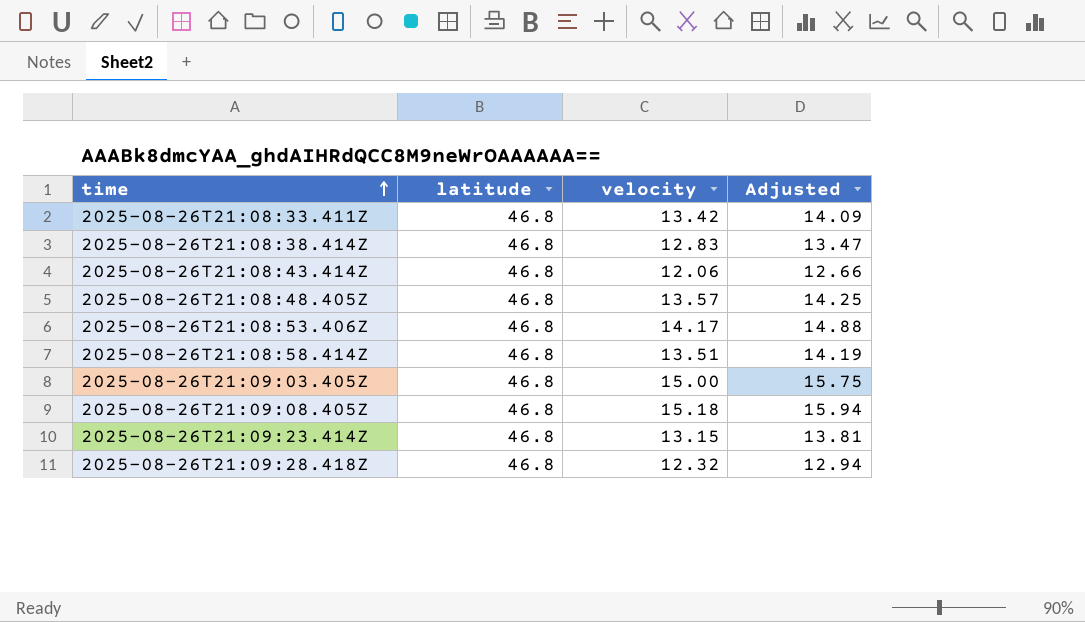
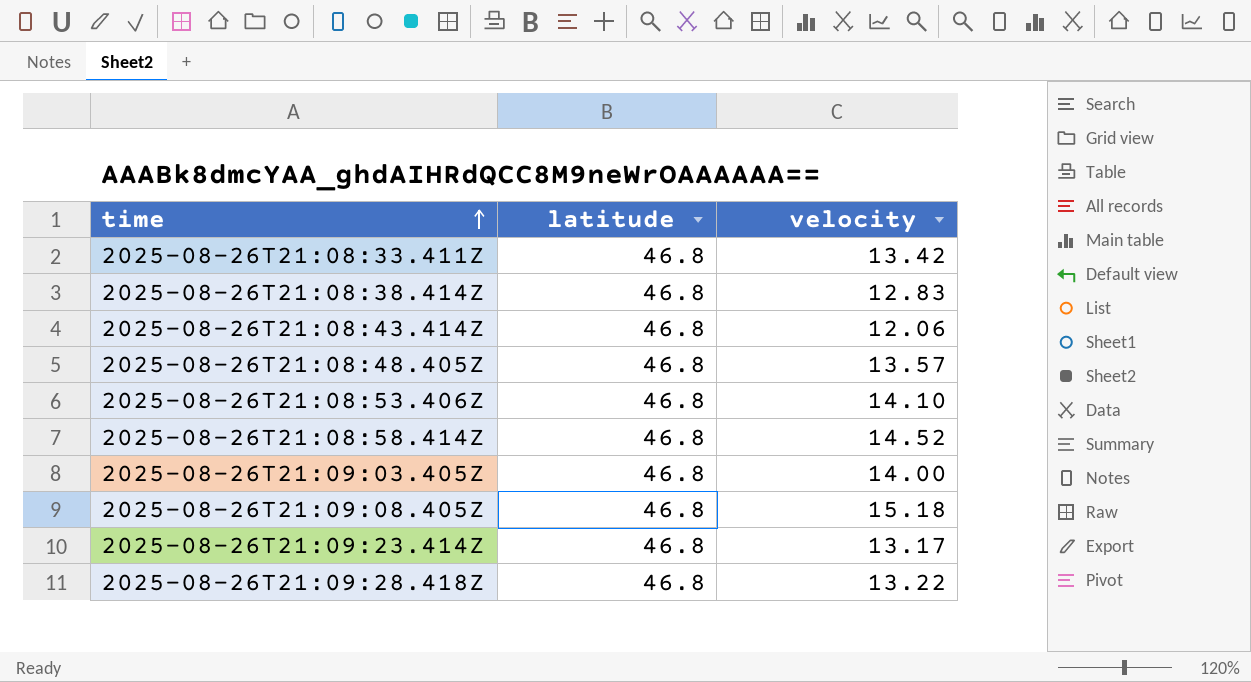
column Adjusted | formula: [velocity] * 1.05 -> none
2025-08-26T21:08:53.406Z | velocity: 14.17 -> 14.10
2025-08-26T21:08:58.414Z | velocity: 13.51 -> 14.52
2025-08-26T21:09:03.405Z | velocity: 15.00 -> 14.00
2025-08-26T21:09:23.414Z | velocity: 13.15 -> 13.17
2025-08-26T21:09:28.418Z | velocity: 12.32 -> 13.22

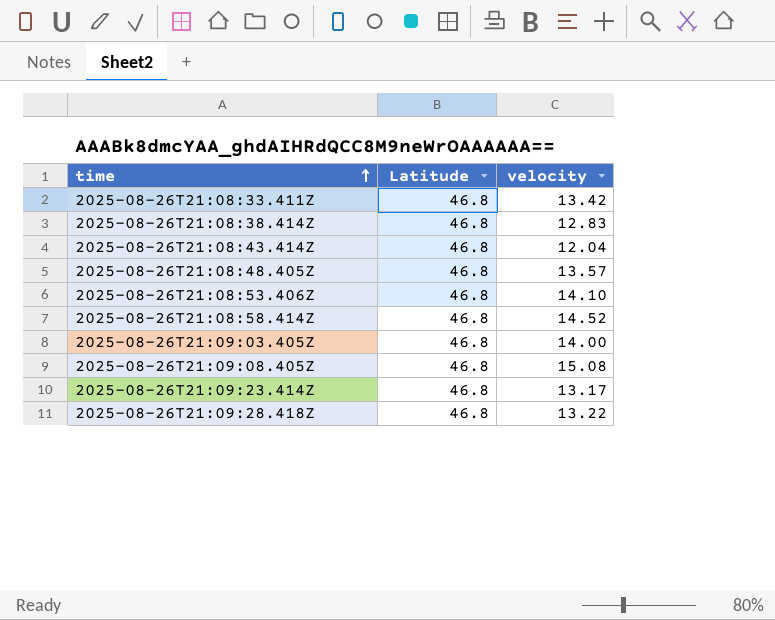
column name: latitude -> Latitude
2025-08-26T21:08:43.414Z | velocity: 12.06 -> 12.04
2025-08-26T21:09:08.405Z | velocity: 15.18 -> 15.08

